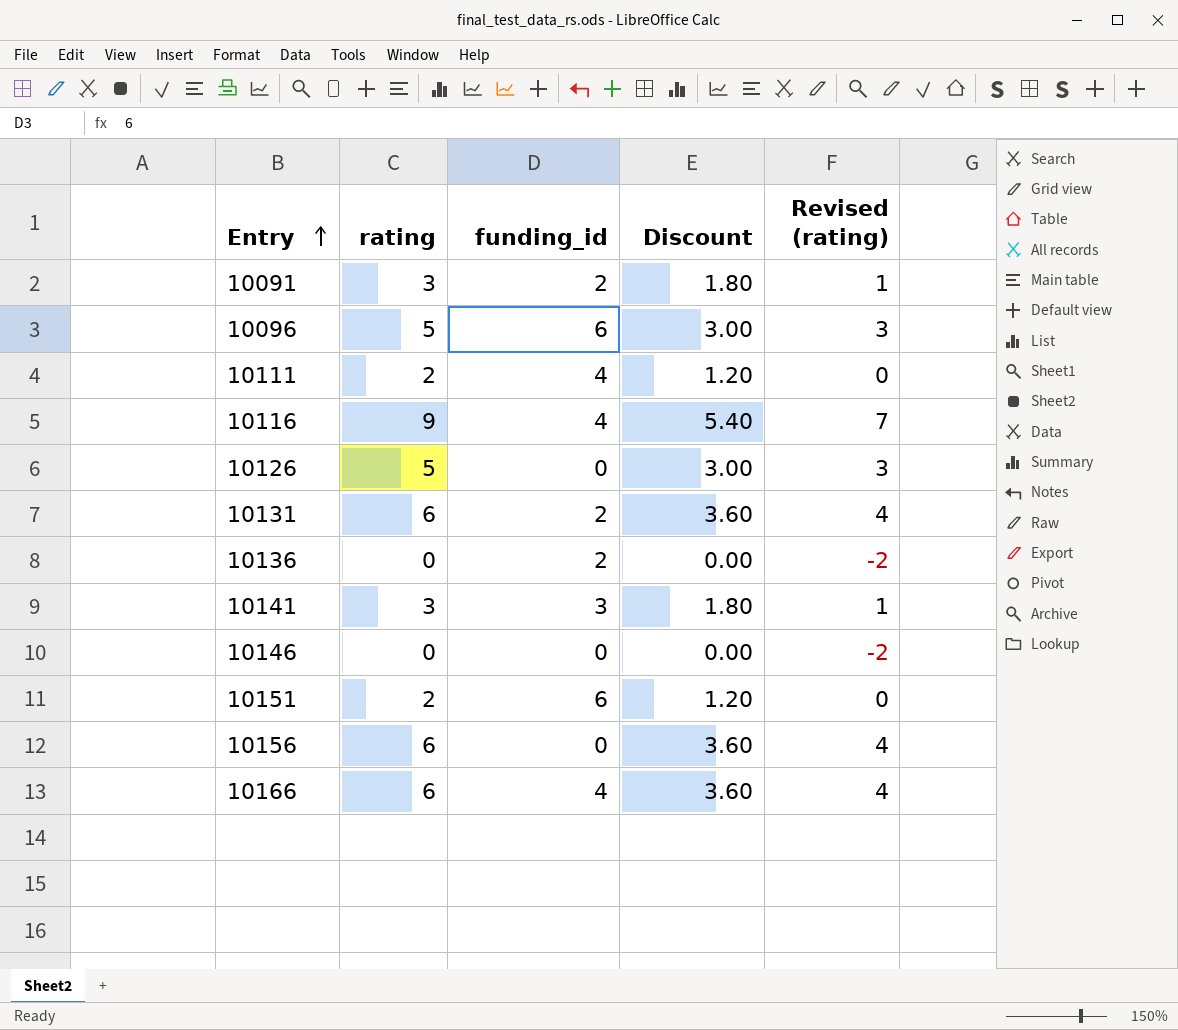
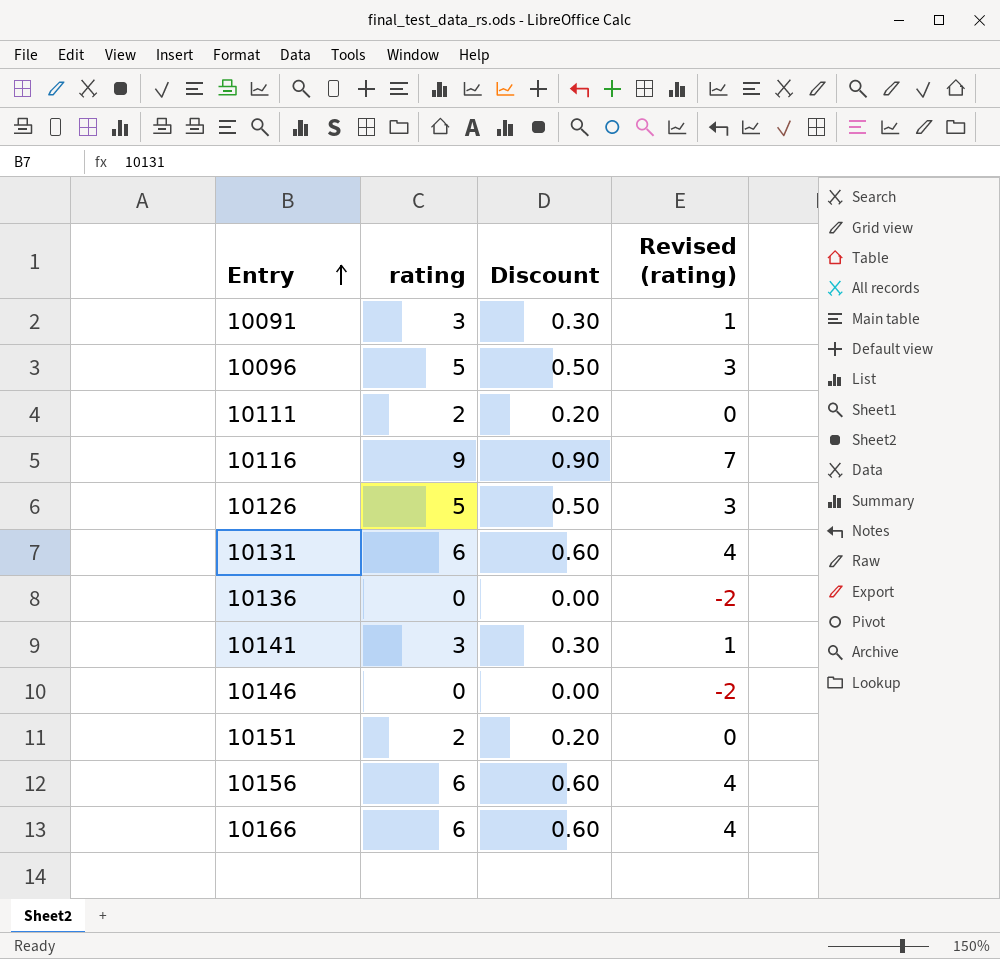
column funding_id | position: 3 -> none
column Discount | formula: [rating] * 0.6 -> [rating] * 0.1

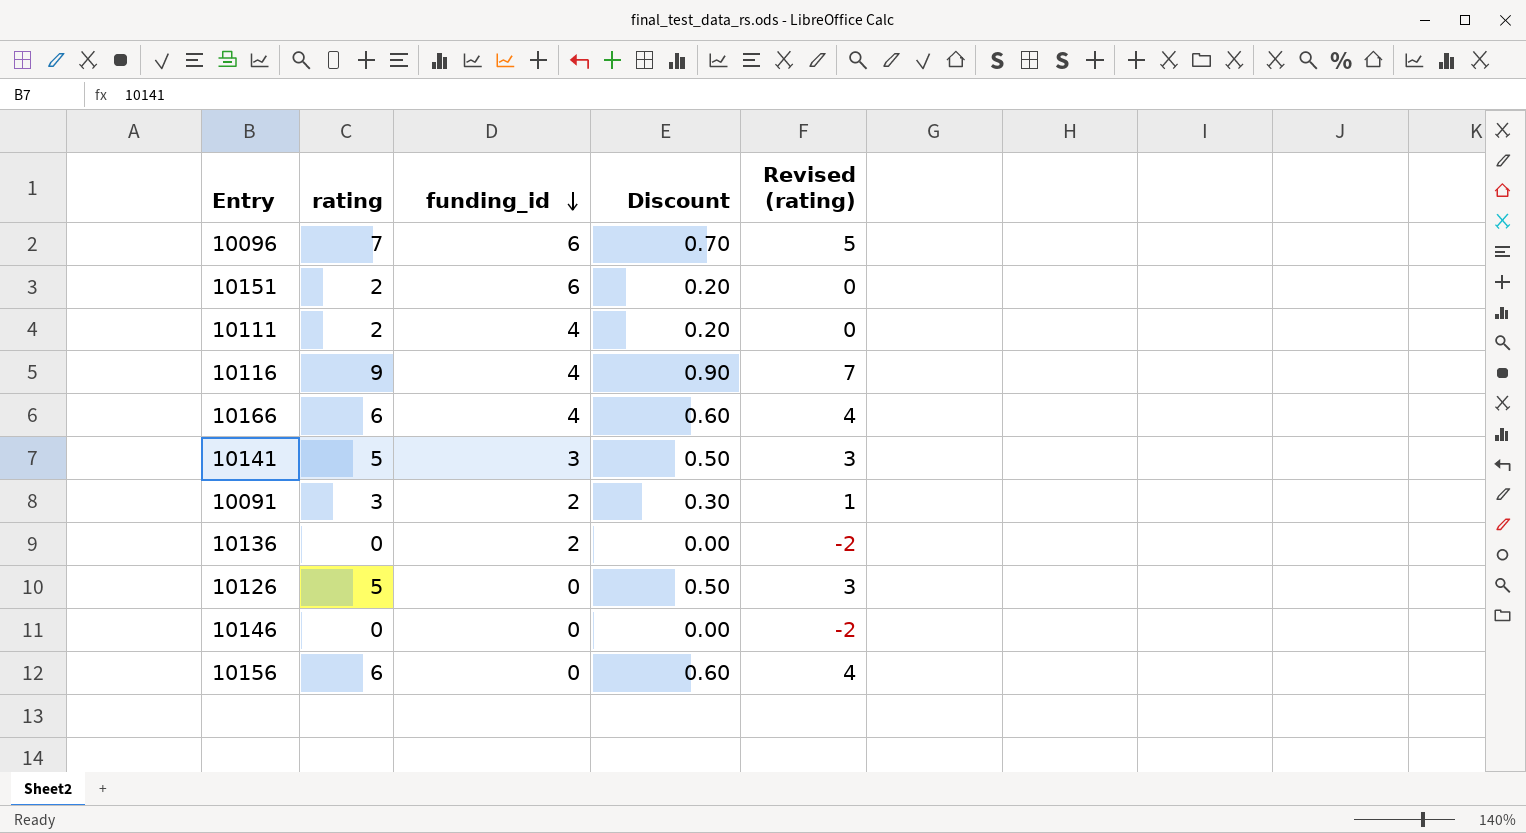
row order: Entry ascending -> funding_id descending
column funding_id | position: none -> 3
row 10131: 6 | 0.60 | 4 -> none
10096 | rating: 5 -> 7
10096 | Discount: 0.50 -> 0.70
10096 | Revised (rating): 3 -> 5
10141 | rating: 3 -> 5
10141 | Discount: 0.30 -> 0.50
10141 | Revised (rating): 1 -> 3

